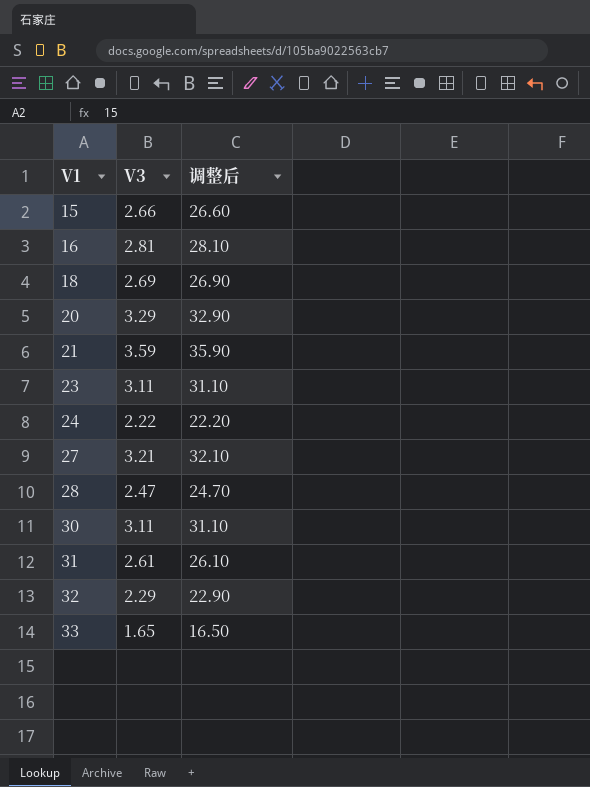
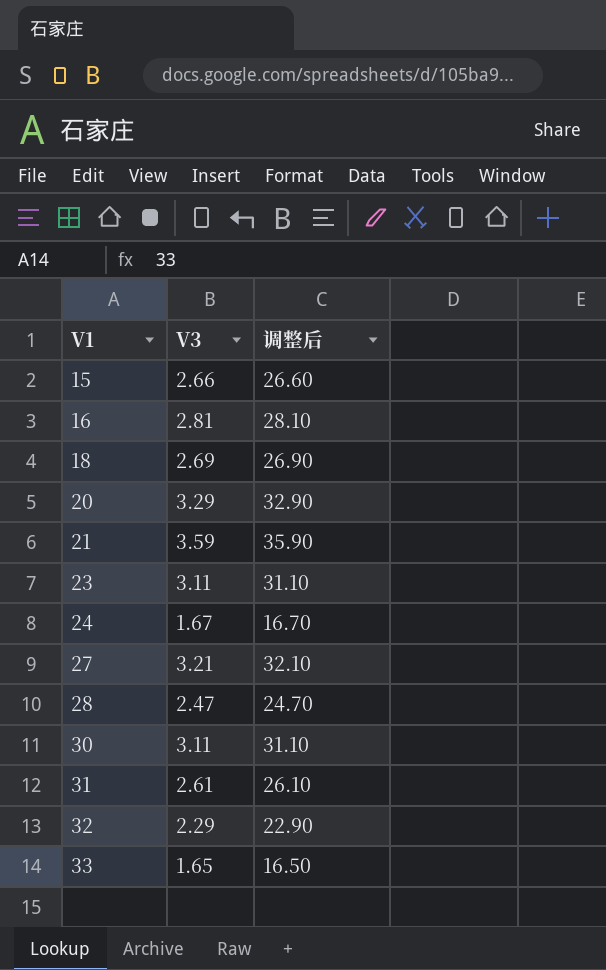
24 | V3: 2.22 -> 1.67
24 | 调整后: 22.20 -> 16.70

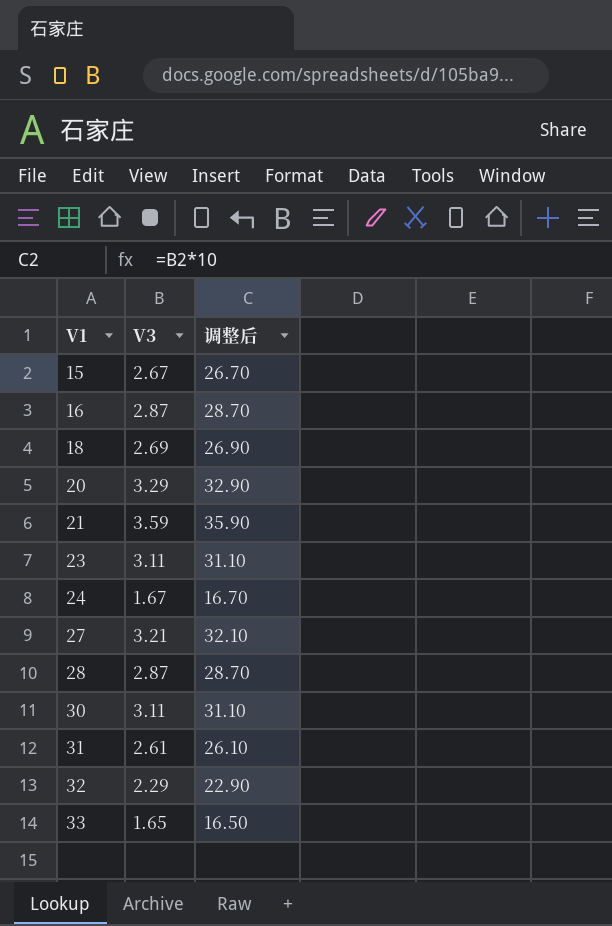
15 | V3: 2.66 -> 2.67
15 | 调整后: 26.60 -> 26.70
16 | V3: 2.81 -> 2.87
16 | 调整后: 28.10 -> 28.70
28 | V3: 2.47 -> 2.87
28 | 调整后: 24.70 -> 28.70

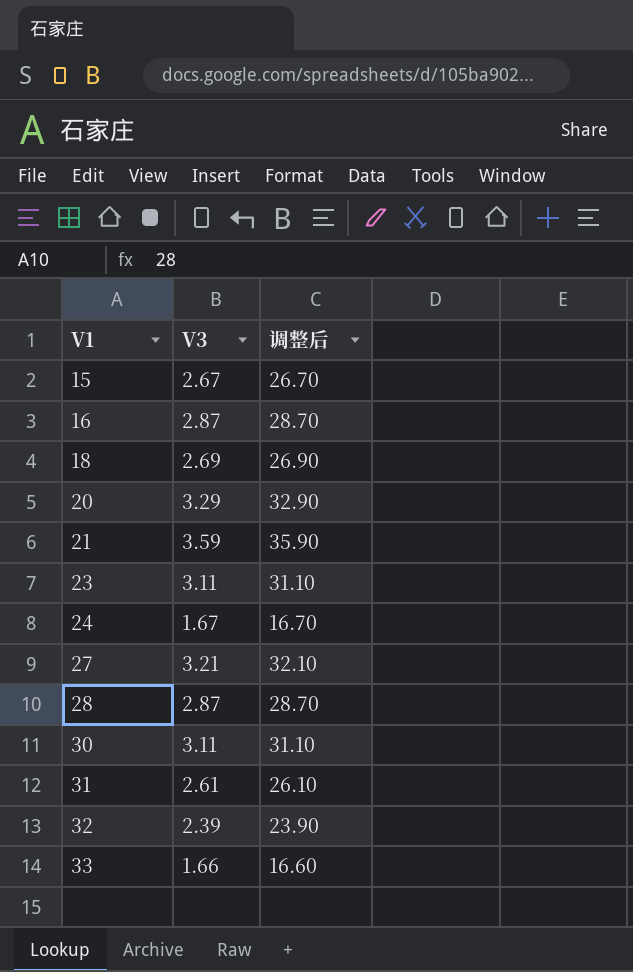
32 | V3: 2.29 -> 2.39
32 | 调整后: 22.90 -> 23.90
33 | V3: 1.65 -> 1.66
33 | 调整后: 16.50 -> 16.60

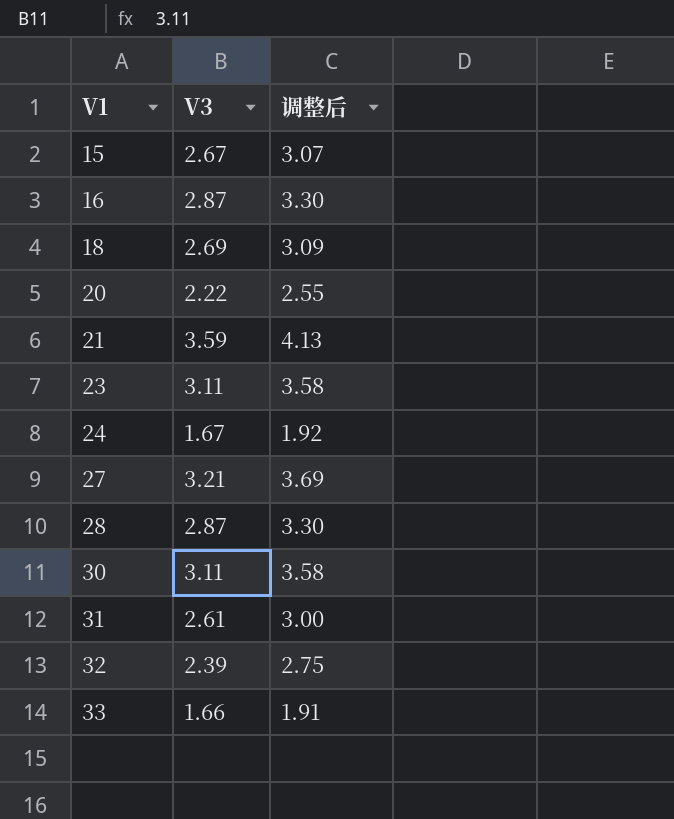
column 调整后 | formula: [V3] * 10 -> [V3] * 1.15
20 | V3: 3.29 -> 2.22

